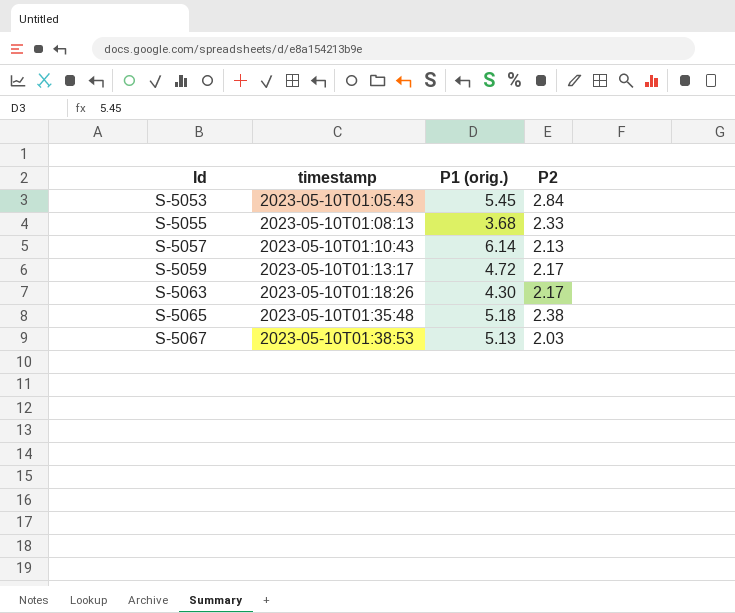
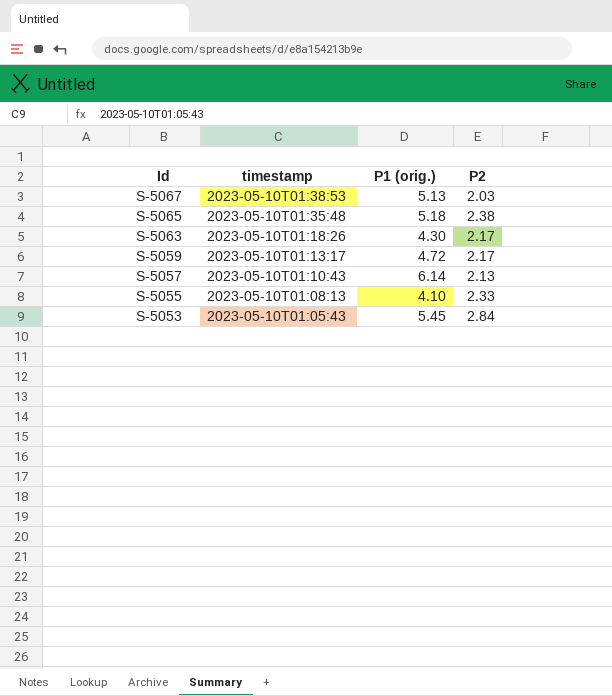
row order: Id ascending -> Id descending
S-5055 | P1 (orig.): 3.68 -> 4.10

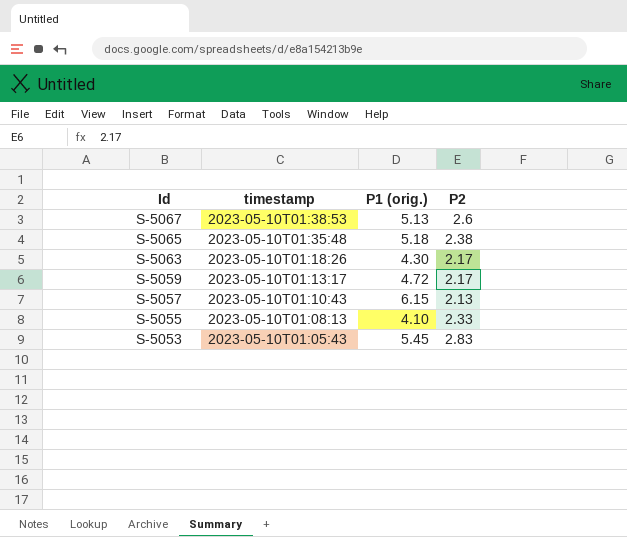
S-5067 | P2: 2.03 -> 2.6
S-5057 | P1 (orig.): 6.14 -> 6.15
S-5053 | P2: 2.84 -> 2.83

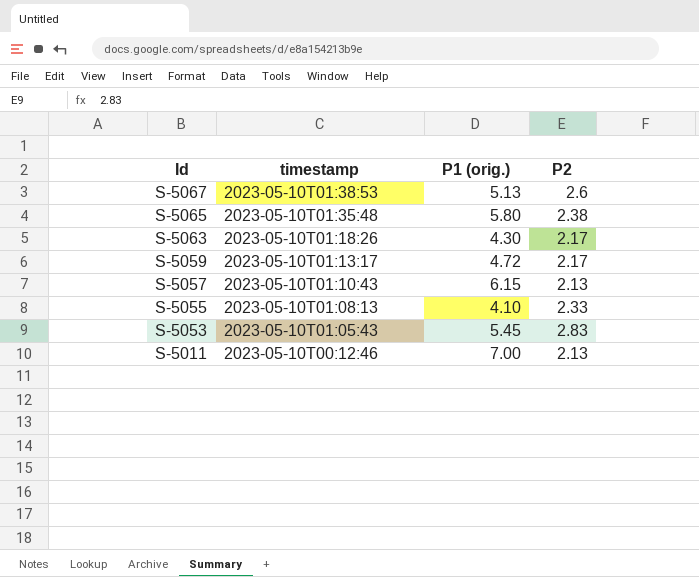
S-5065 | P1 (orig.): 5.18 -> 5.80
row S-5011: none -> 2023-05-10T00:12:46 | 7.00 | 2.13

